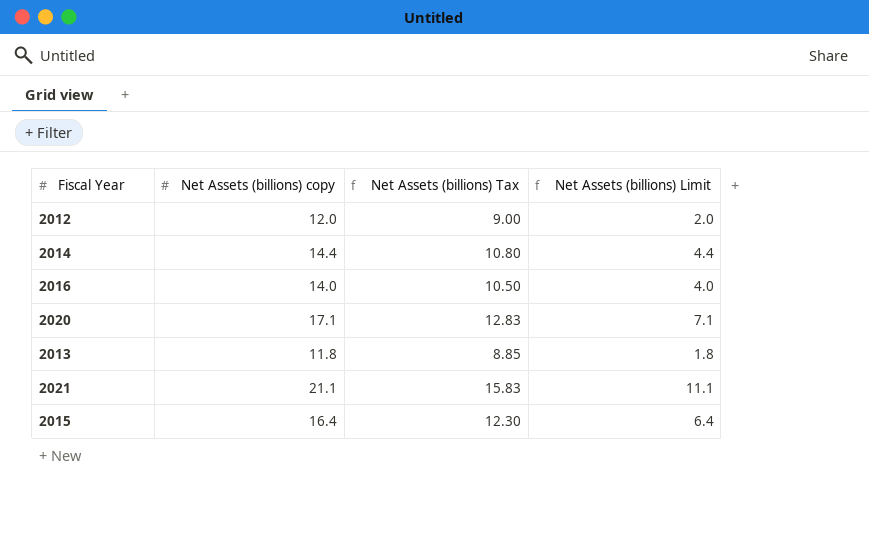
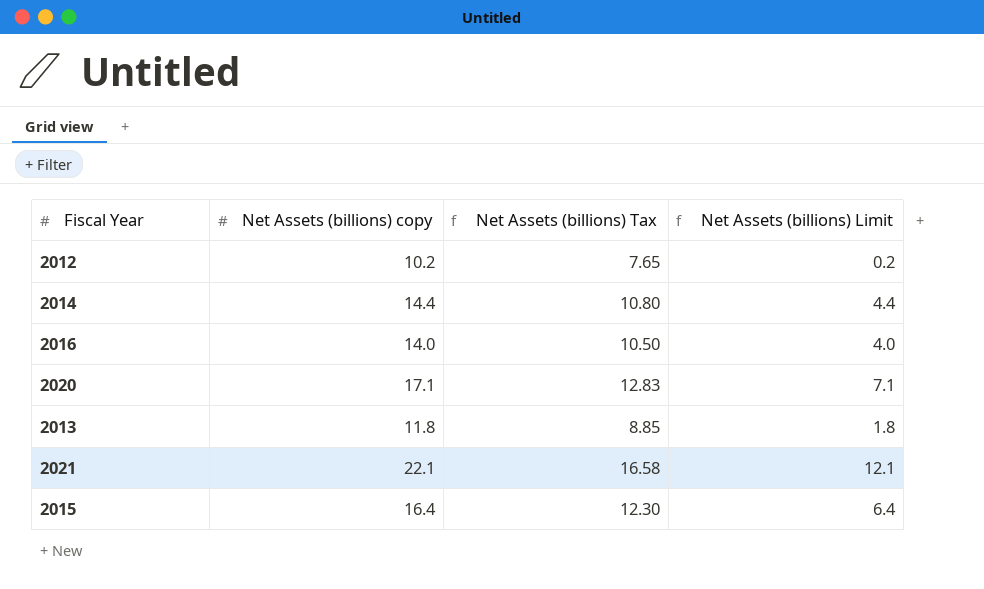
2012 | Net Assets (billions) copy: 12.0 -> 10.2
2012 | Net Assets (billions) Tax: 9.00 -> 7.65
2012 | Net Assets (billions) Limit: 2.0 -> 0.2
2021 | Net Assets (billions) copy: 21.1 -> 22.1
2021 | Net Assets (billions) Tax: 15.83 -> 16.58
2021 | Net Assets (billions) Limit: 11.1 -> 12.1

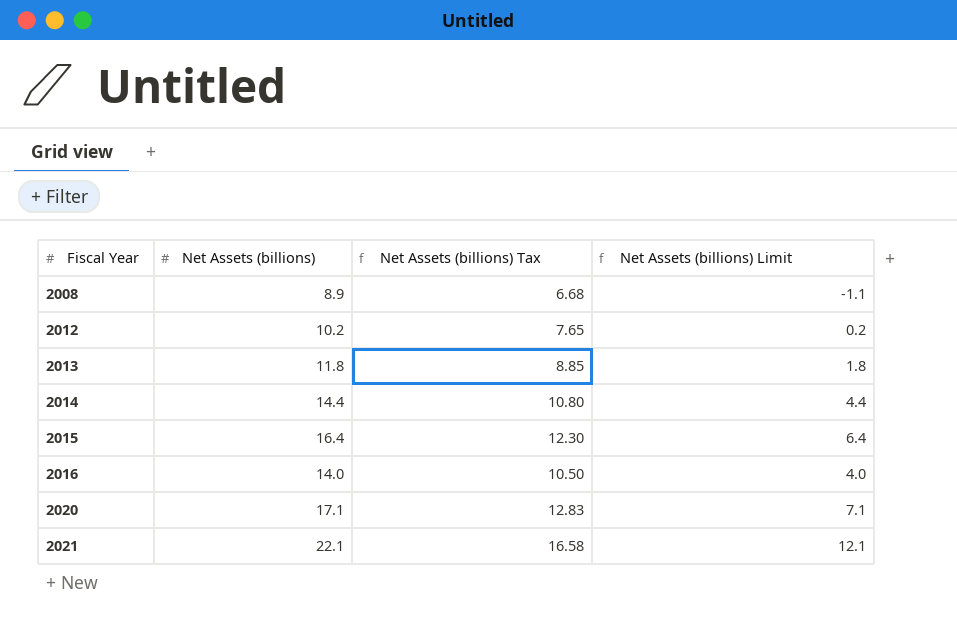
row order: none -> Fiscal Year ascending
column name: Net Assets (billions) copy -> Net Assets (billions)
row 2008: none -> 8.9 | 6.68 | -1.1

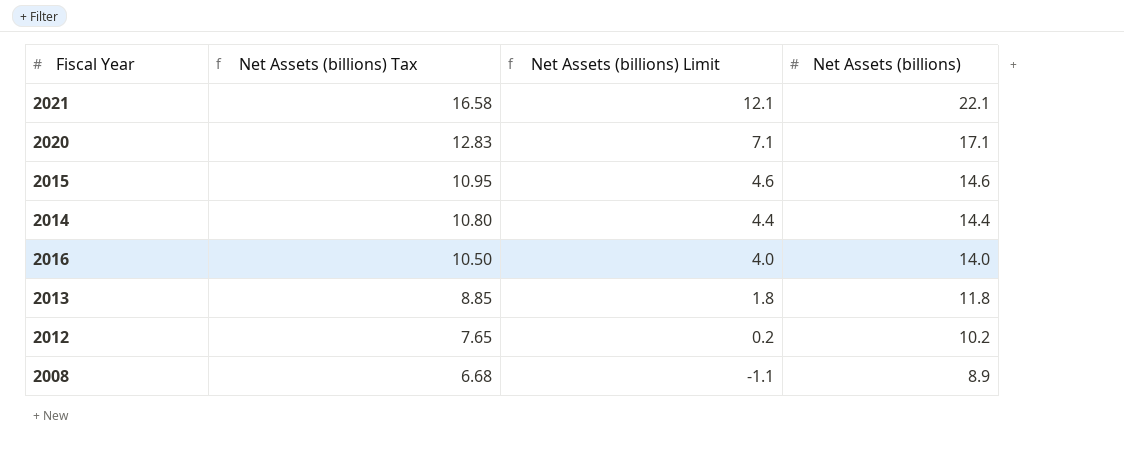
row order: Fiscal Year ascending -> Net Assets (billions) Tax descending
column Net Assets (billions) | position: 2 -> 4
2015 | Net Assets (billions) Tax: 12.30 -> 10.95
2015 | Net Assets (billions) Limit: 6.4 -> 4.6
2015 | Net Assets (billions): 16.4 -> 14.6

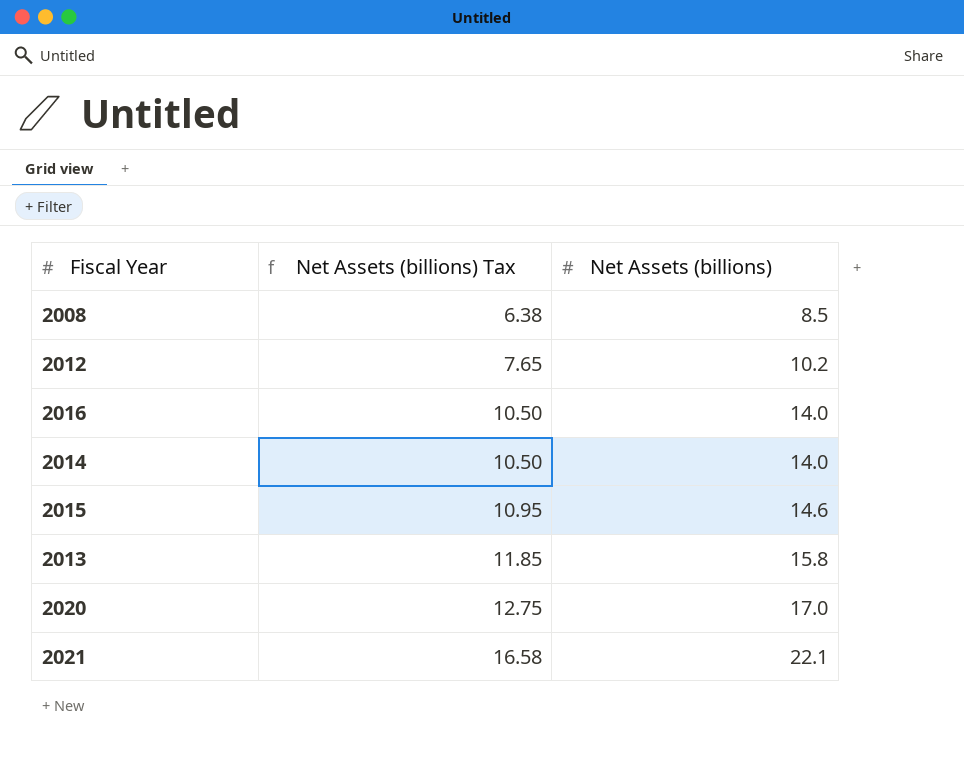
row order: Net Assets (billions) Tax descending -> Net Assets (billions) Tax ascending
column Net Assets (billions) Limit | formula: [Net Assets (billions)] - 10 -> none
2008 | Net Assets (billions) Tax: 6.68 -> 6.38
2008 | Net Assets (billions): 8.9 -> 8.5
2014 | Net Assets (billions) Tax: 10.80 -> 10.50
2014 | Net Assets (billions): 14.4 -> 14.0
2013 | Net Assets (billions) Tax: 8.85 -> 11.85
2013 | Net Assets (billions): 11.8 -> 15.8
2020 | Net Assets (billions) Tax: 12.83 -> 12.75
2020 | Net Assets (billions): 17.1 -> 17.0

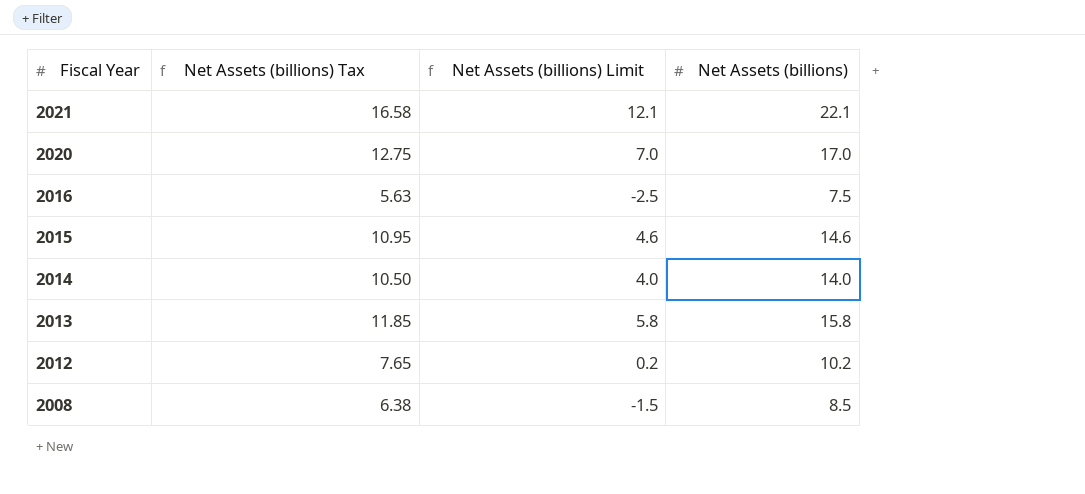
row order: Net Assets (billions) Tax ascending -> Fiscal Year descending
column Net Assets (billions) Limit | formula: none -> [Net Assets (billions)] - 10
2016 | Net Assets (billions) Tax: 10.50 -> 5.63
2016 | Net Assets (billions): 14.0 -> 7.5

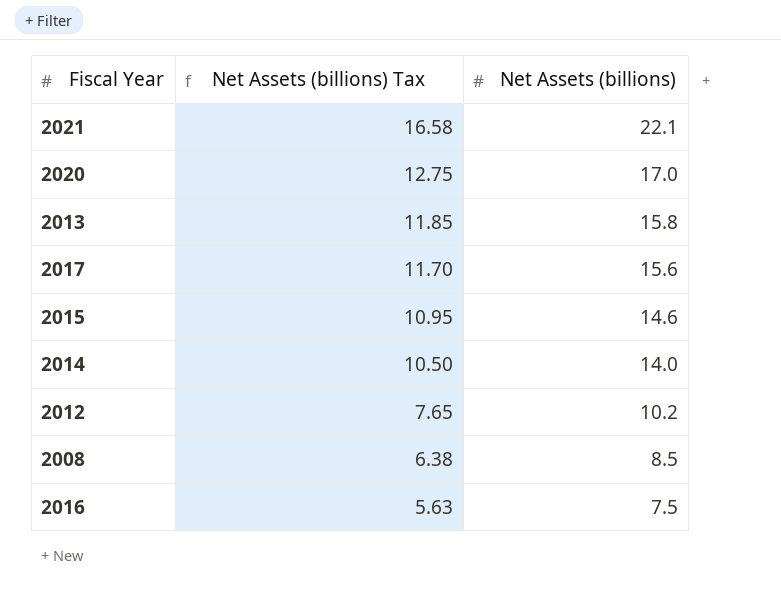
row order: Fiscal Year descending -> Net Assets (billions) Tax descending
column Net Assets (billions) Limit | formula: [Net Assets (billions)] - 10 -> none
row 2017: none -> 11.70 | 15.6

